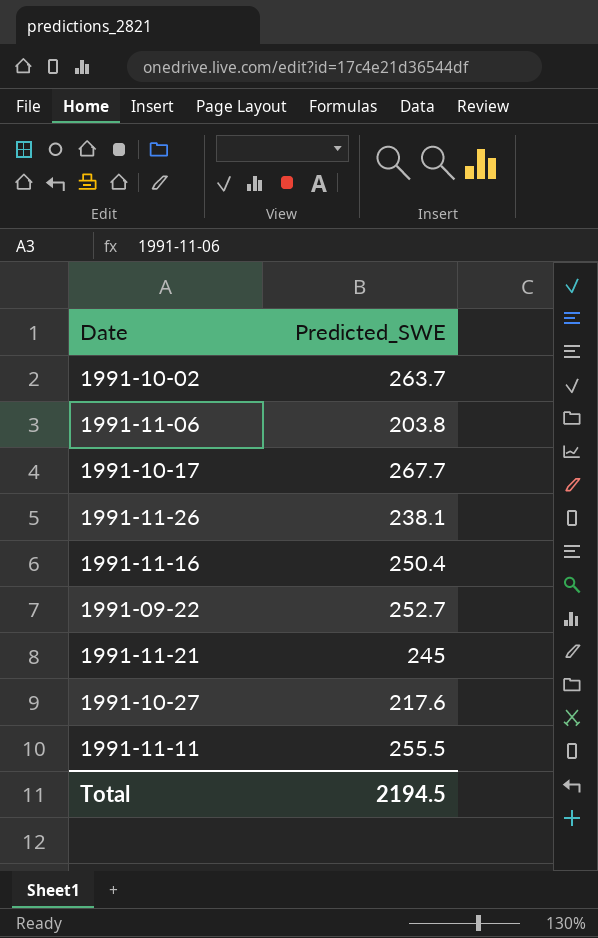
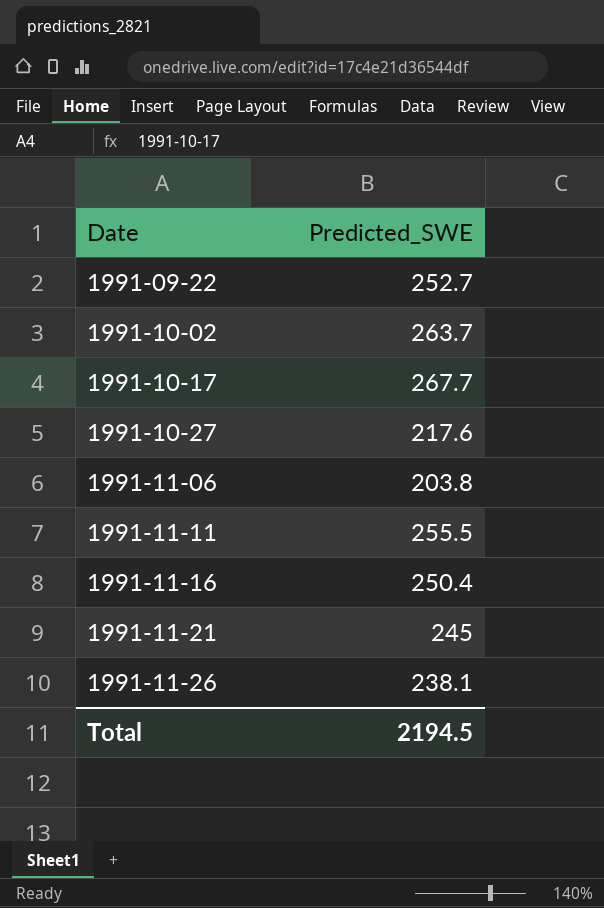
row order: none -> Date ascending

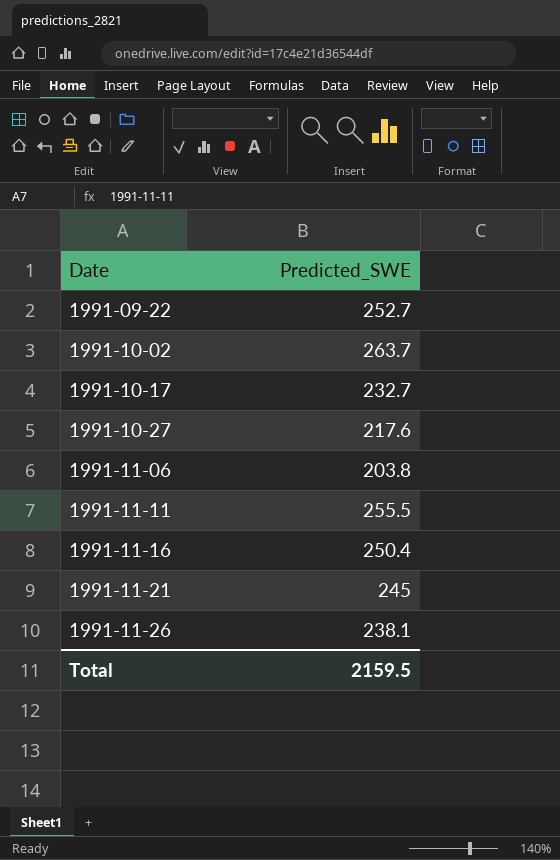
1991-10-17 | Predicted_SWE: 267.7 -> 232.7
Total | Predicted_SWE: 2194.5 -> 2159.5

